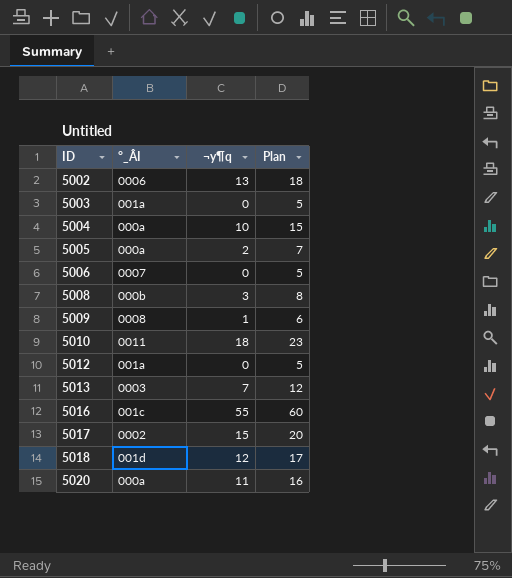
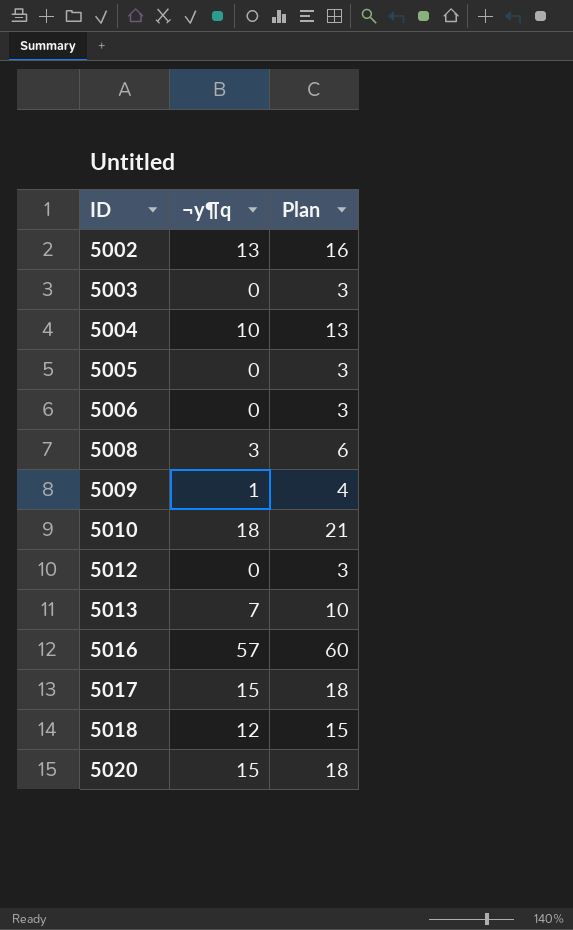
column °_ÂI | position: 2 -> none
column Plan | formula: [¬y¶q] + 5 -> [¬y¶q] + 3
5005 | ¬y¶q: 2 -> 0
5016 | ¬y¶q: 55 -> 57
5020 | ¬y¶q: 11 -> 15

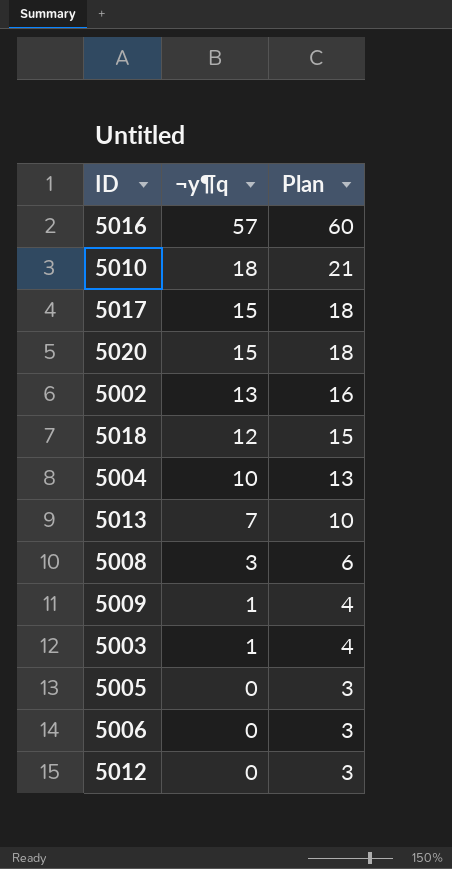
row order: ID ascending -> ¬y¶q descending
5003 | ¬y¶q: 0 -> 1
5003 | Plan: 3 -> 4

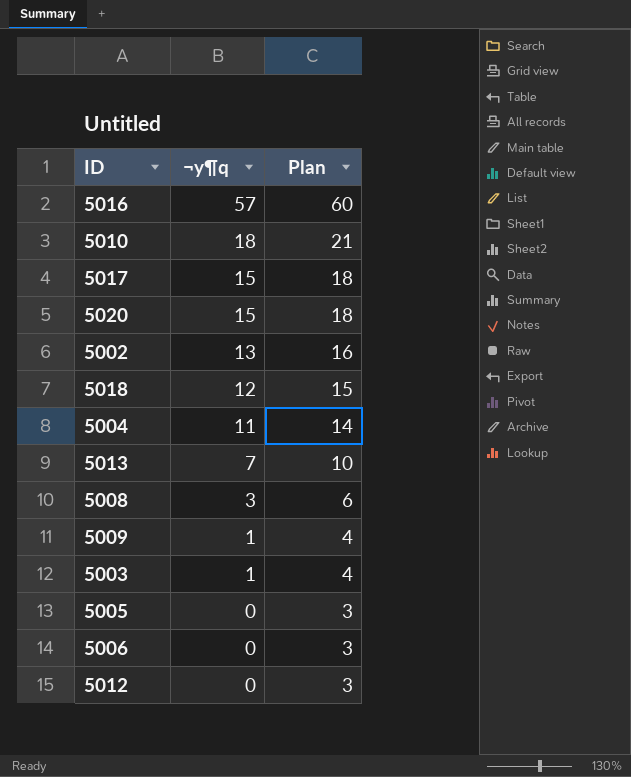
5004 | ¬y¶q: 10 -> 11
5004 | Plan: 13 -> 14

